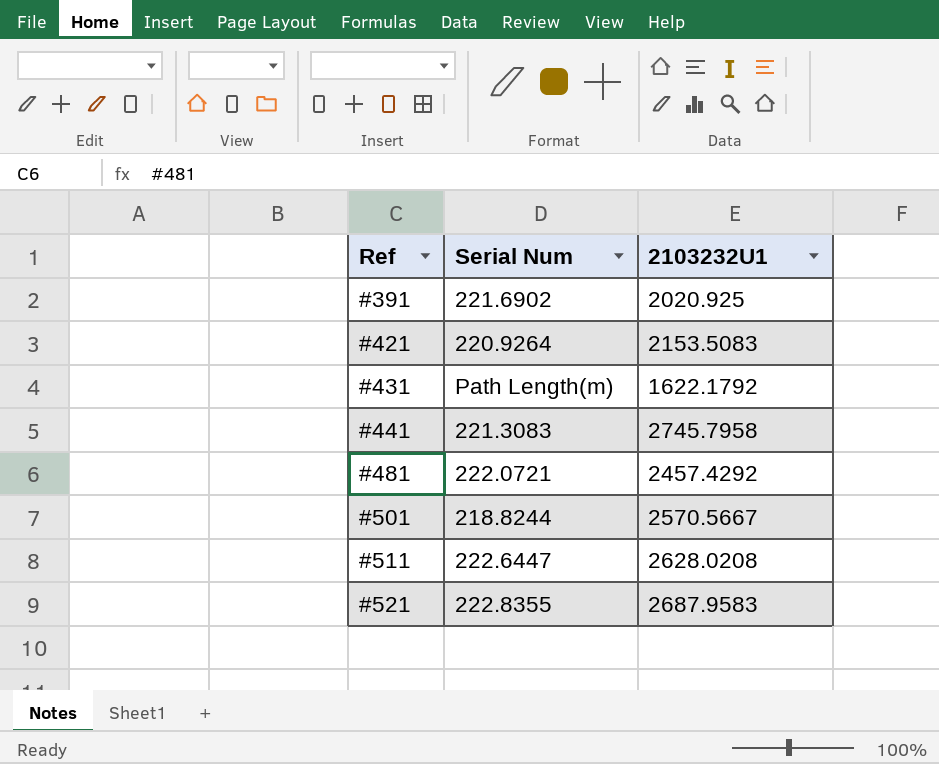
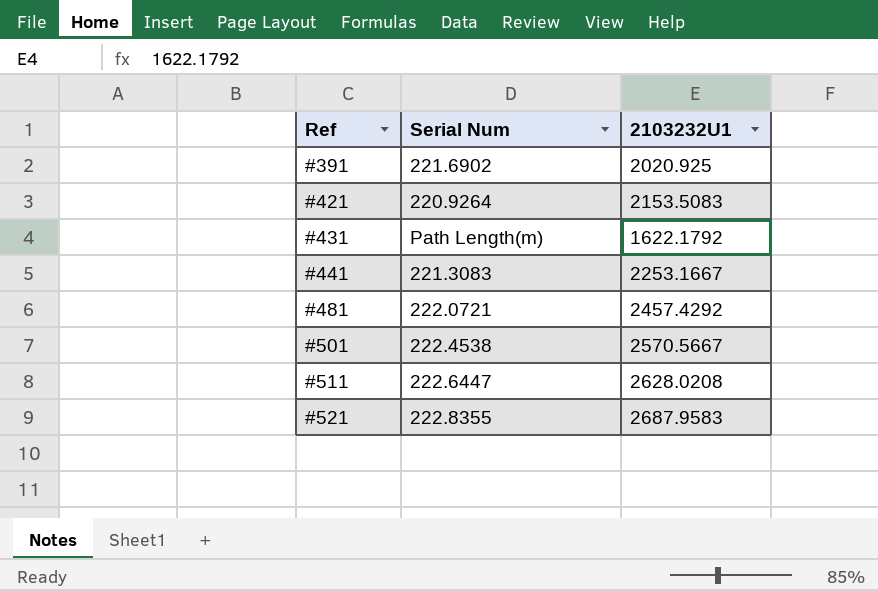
#441 | 2103232U1: 2745.7958 -> 2253.1667
#501 | Serial Num: 218.8244 -> 222.4538

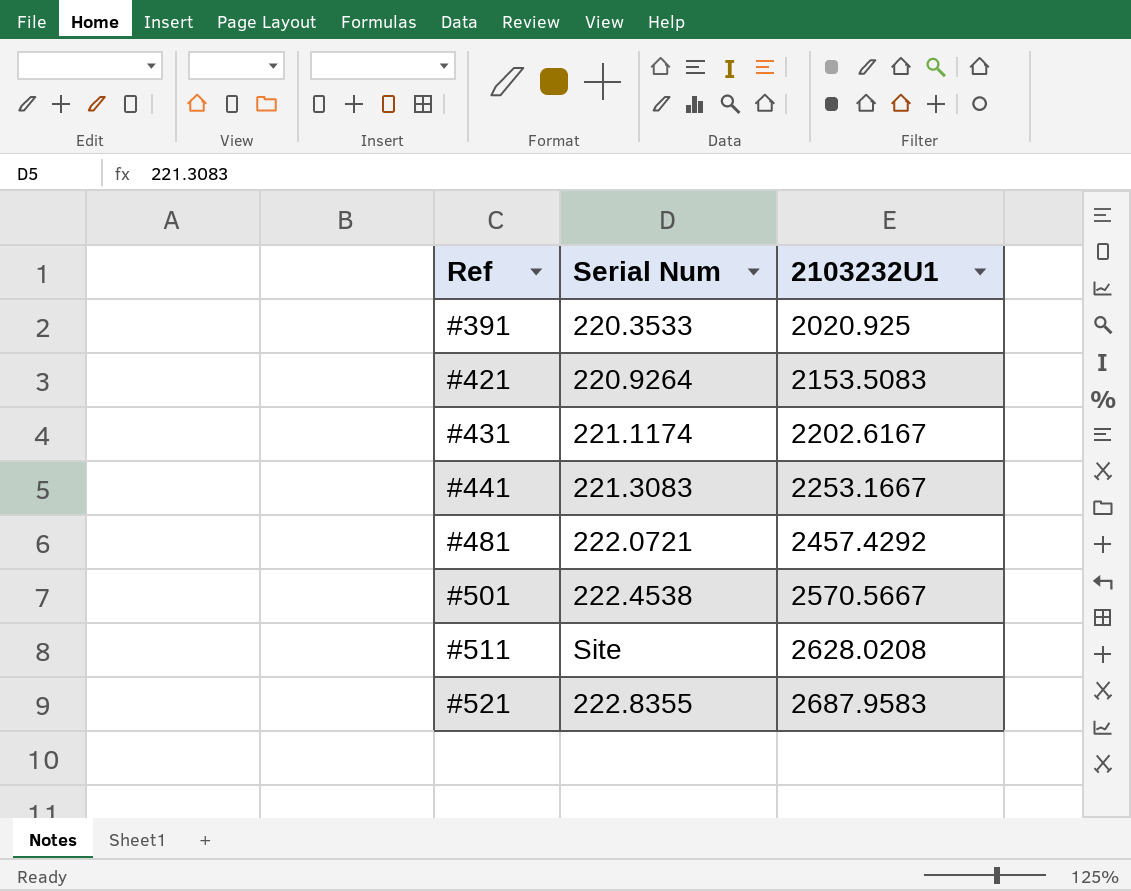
#391 | Serial Num: 221.6902 -> 220.3533
#431 | Serial Num: Path Length(m) -> 221.1174
#431 | 2103232U1: 1622.1792 -> 2202.6167
#511 | Serial Num: 222.6447 -> Site

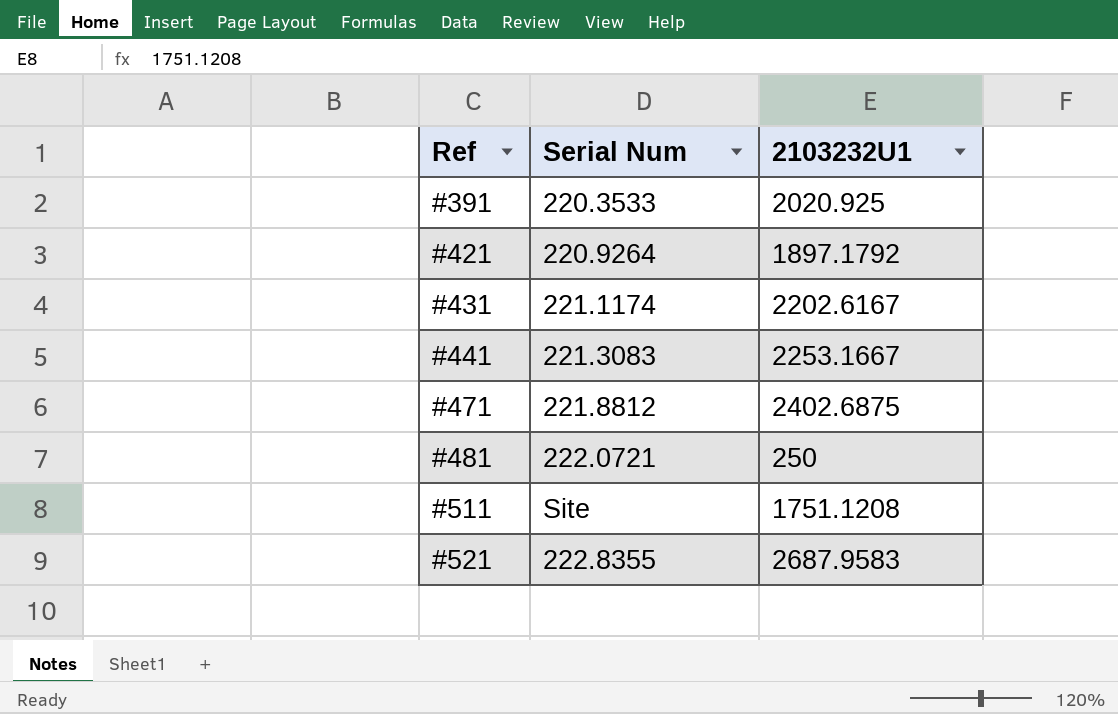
row #501: 222.4538 | 2570.5667 -> none
#421 | 2103232U1: 2153.5083 -> 1897.1792
row #471: none -> 221.8812 | 2402.6875
#481 | 2103232U1: 2457.4292 -> 250
#511 | 2103232U1: 2628.0208 -> 1751.1208

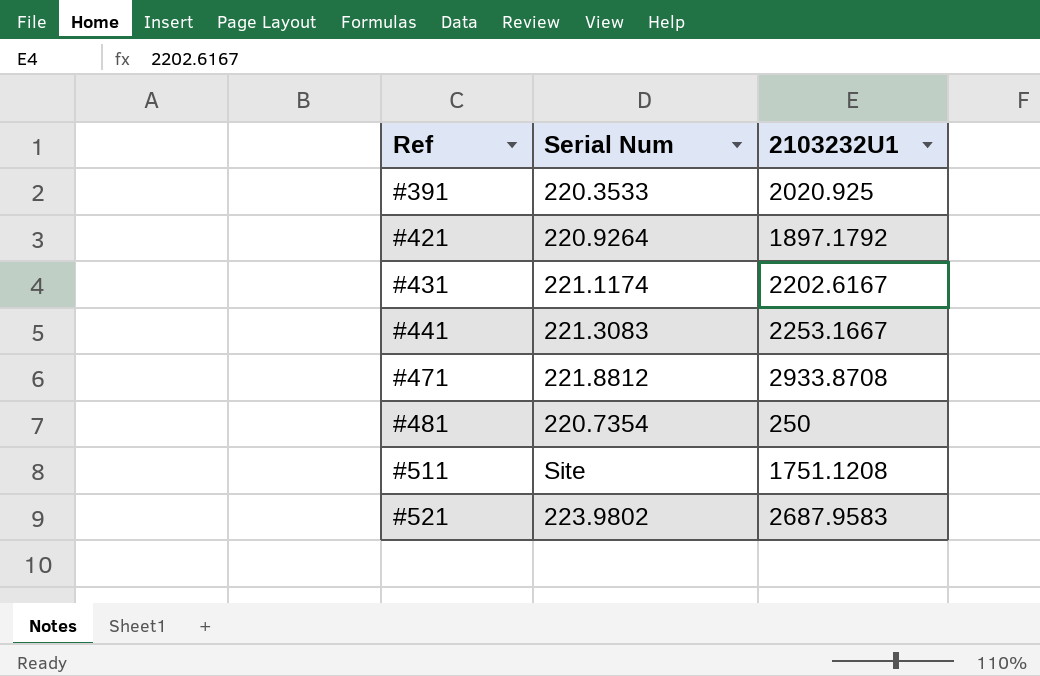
#471 | 2103232U1: 2402.6875 -> 2933.8708
#481 | Serial Num: 222.0721 -> 220.7354
#521 | Serial Num: 222.8355 -> 223.9802

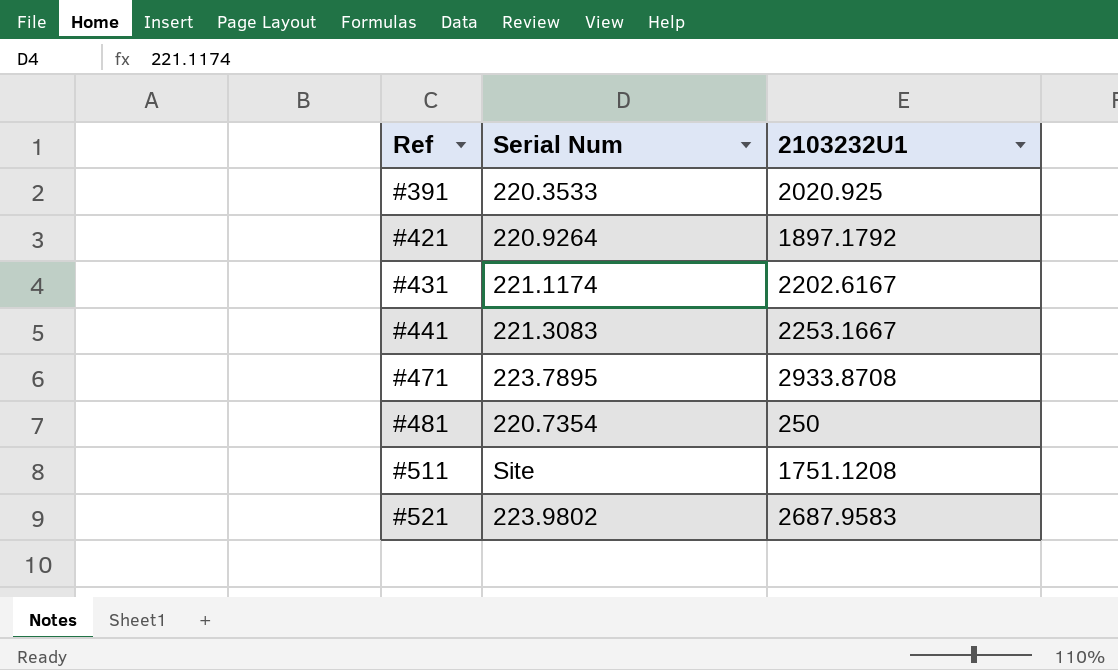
#471 | Serial Num: 221.8812 -> 223.7895

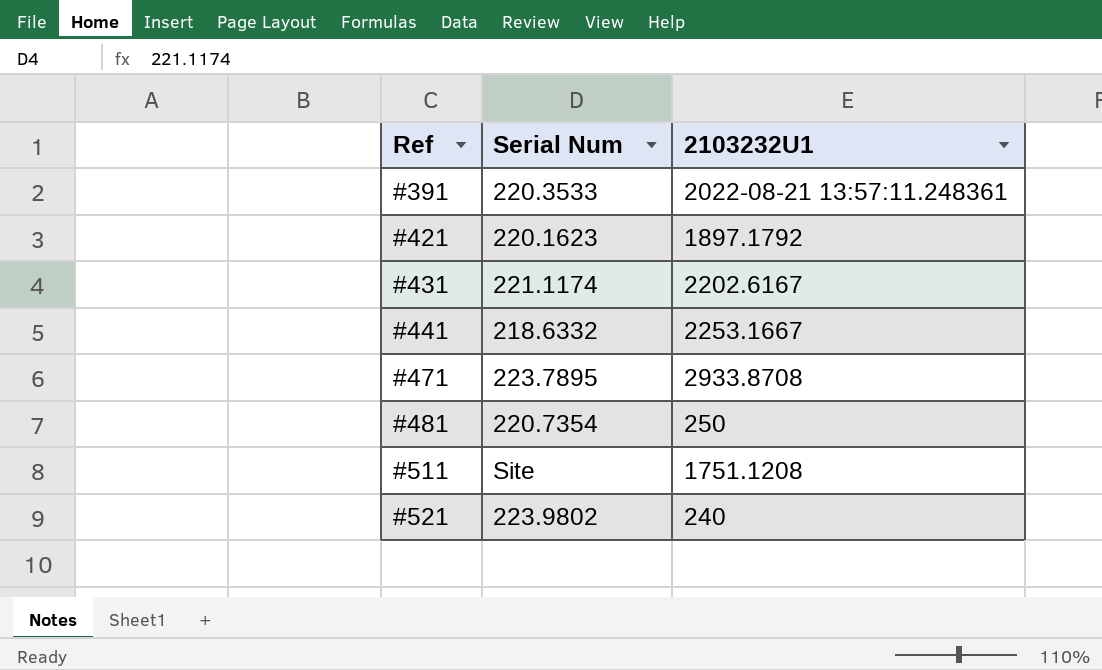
#391 | 2103232U1: 2020.925 -> 2022-08-21 13:57:11.248361
#421 | Serial Num: 220.9264 -> 220.1623
#441 | Serial Num: 221.3083 -> 218.6332
#521 | 2103232U1: 2687.9583 -> 240

